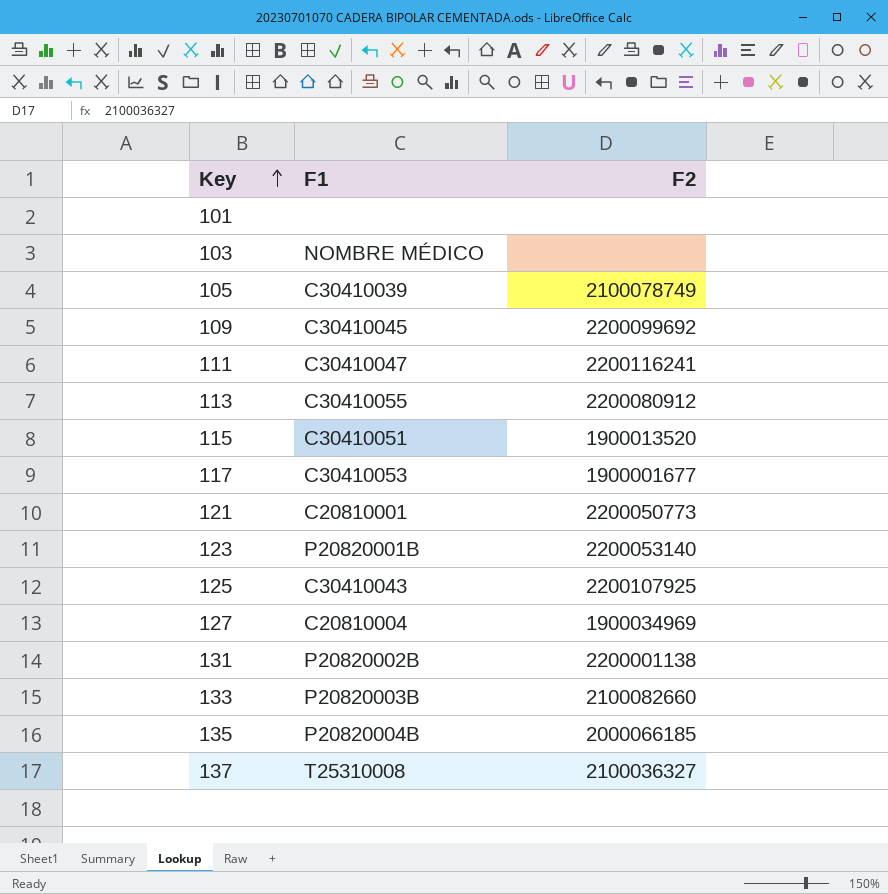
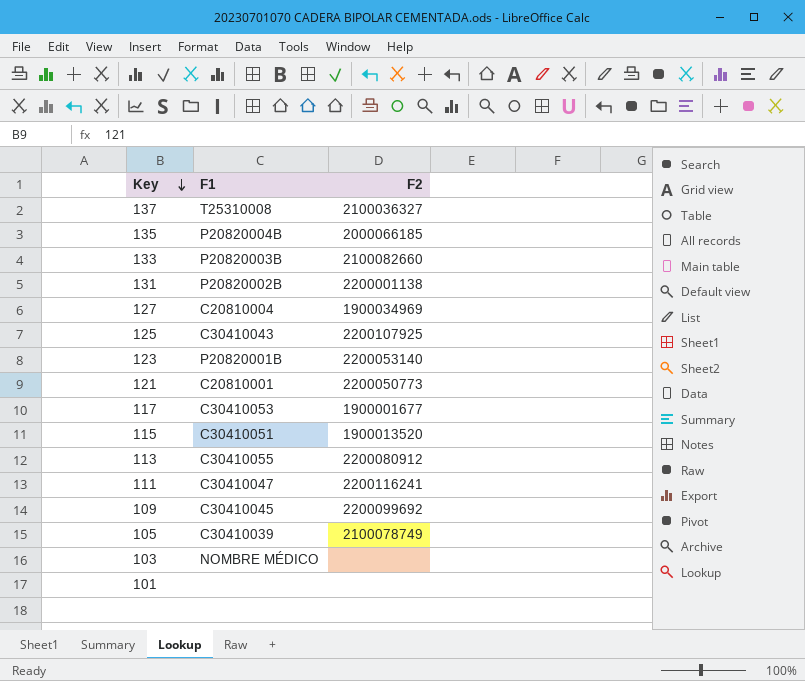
row order: Key ascending -> Key descending

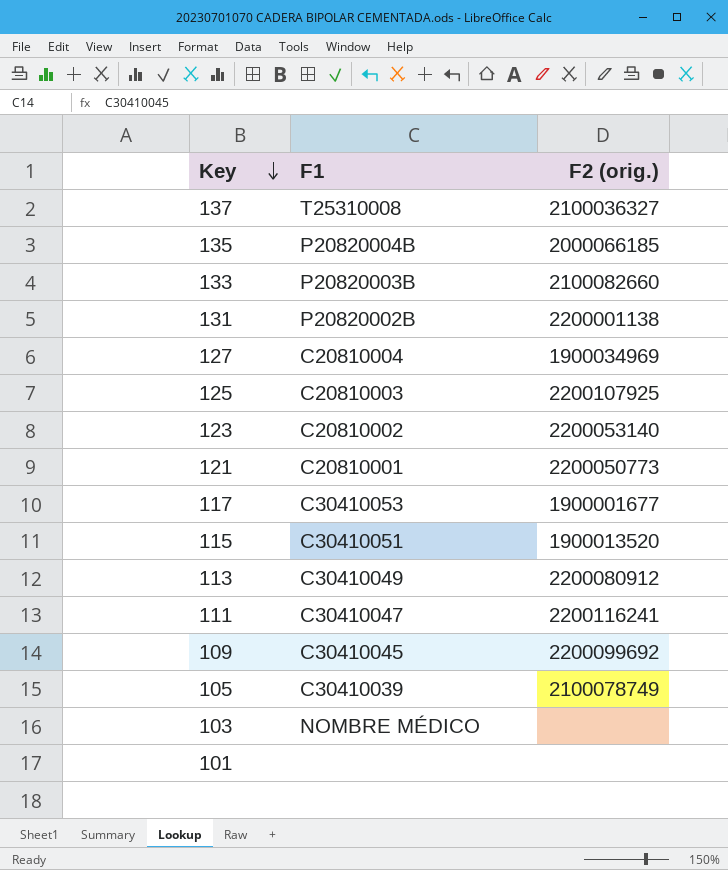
column name: F2 -> F2 (orig.)
125 | F1: C30410043 -> C20810003
123 | F1: P20820001B -> C20810002
113 | F1: C30410055 -> C30410049

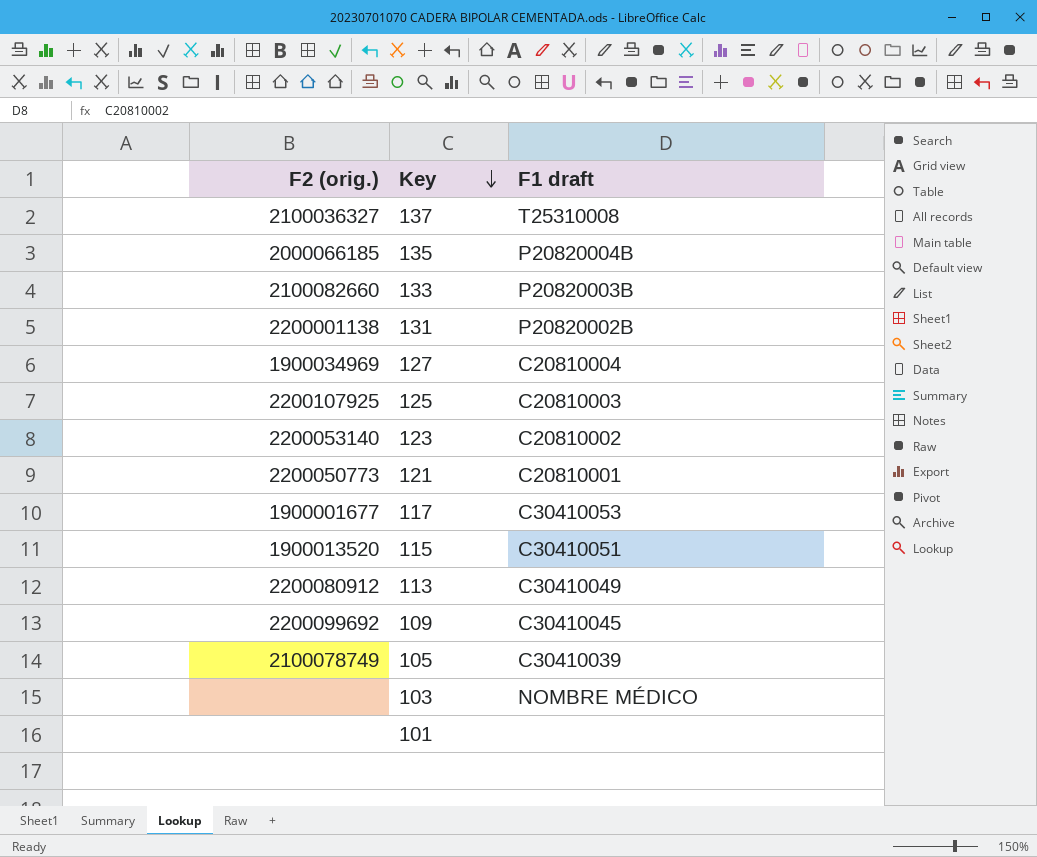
column F2 (orig.) | position: 3 -> 1
column name: F1 -> F1 draft
row 111: C30410047 | 2200116241 -> none

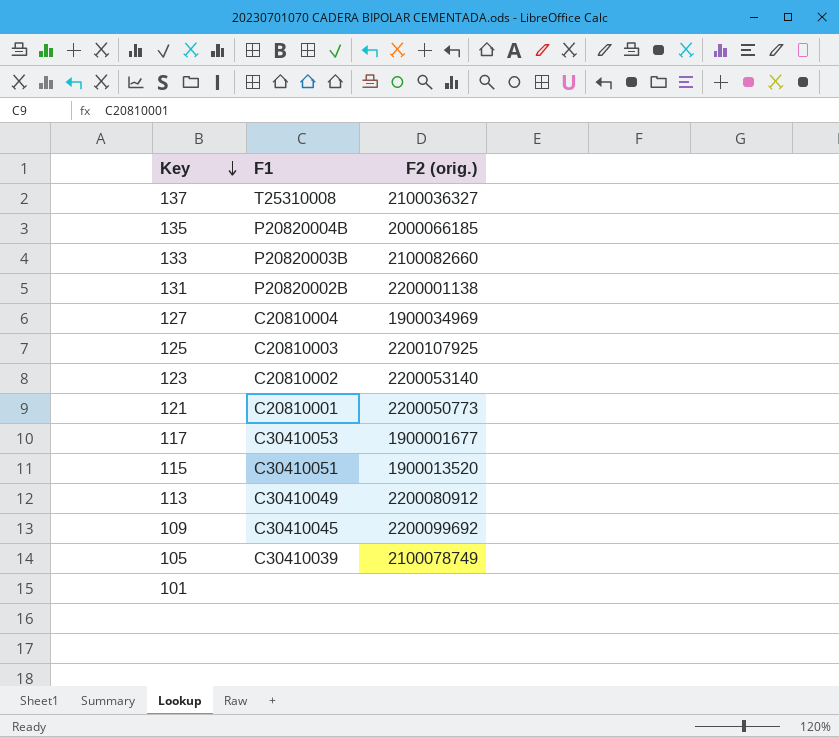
column name: F1 draft -> F1
column F2 (orig.) | position: 1 -> 3
row 103: none | NOMBRE MÉDICO -> none

